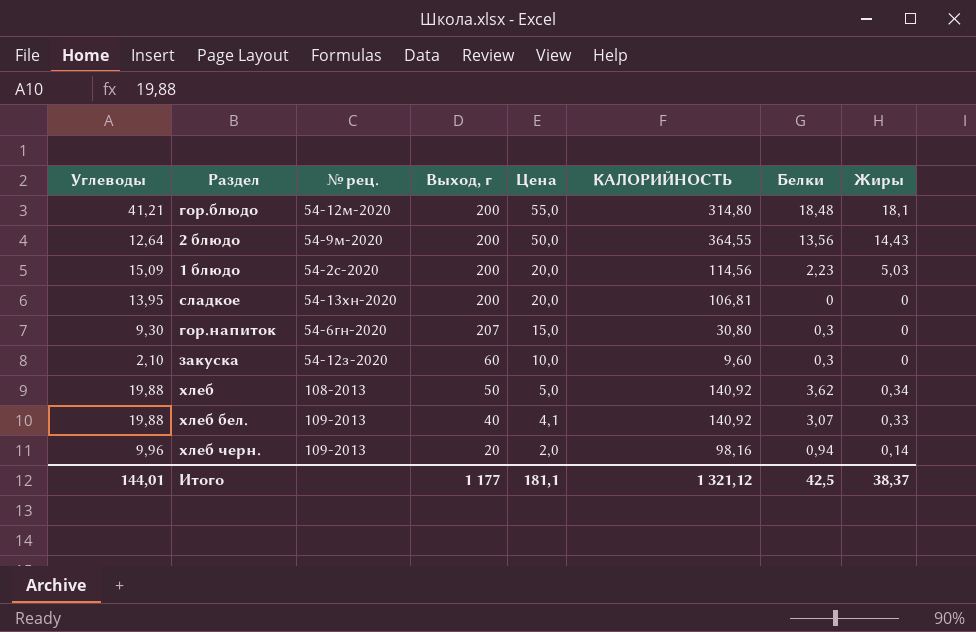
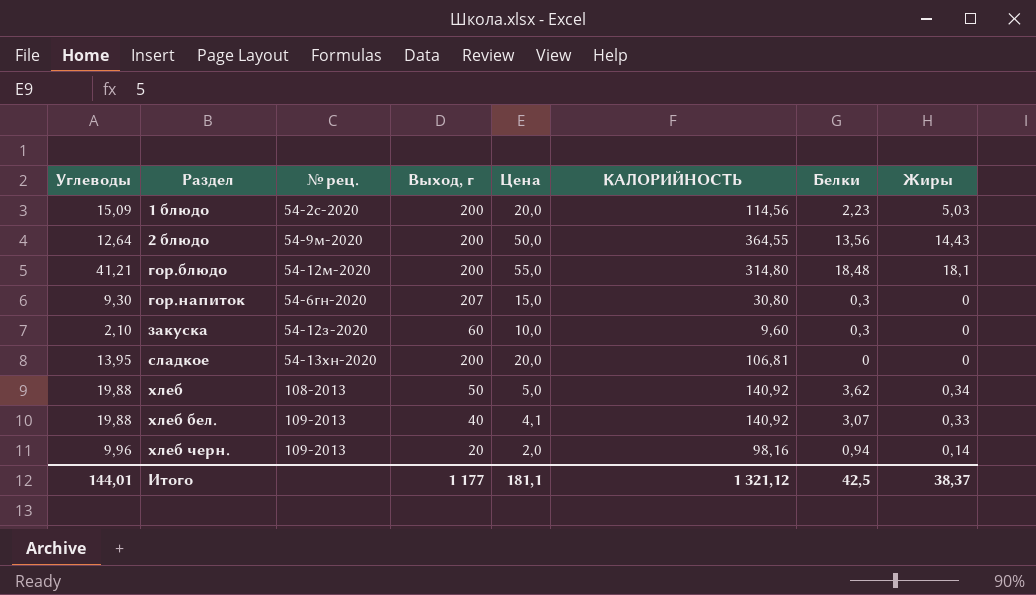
row order: Цена descending -> Раздел ascending

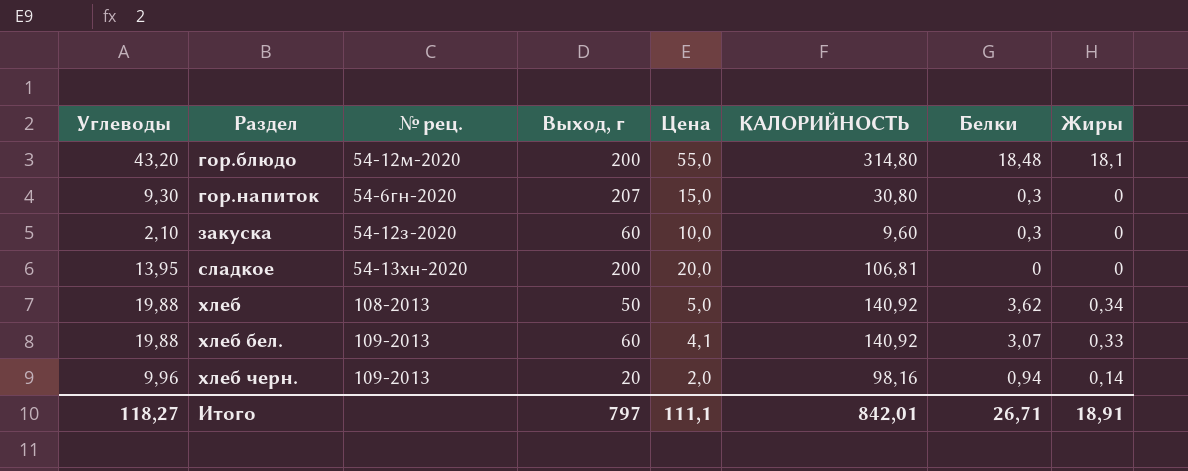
row 1 блюдо: 15,09 | 54-2с-2020 | 200 | 20,0 | 114,56 | 2,23 | 5,03 -> none
row 2 блюдо: 12,64 | 54-9м-2020 | 200 | 50,0 | 364,55 | 13,56 | 14,43 -> none
гор.блюдо | Углеводы: 41,21 -> 43,20
хлеб бел. | Выход, г: 40 -> 60
Итого | Углеводы: 144,01 -> 118,27
Итого | Выход, г: 1 177 -> 797
Итого | Цена: 181,1 -> 111,1
Итого | КАЛОРИЙНОСТЬ: 1 321,12 -> 842,01
Итого | Белки: 42,5 -> 26,71
Итого | Жиры: 38,37 -> 18,91

